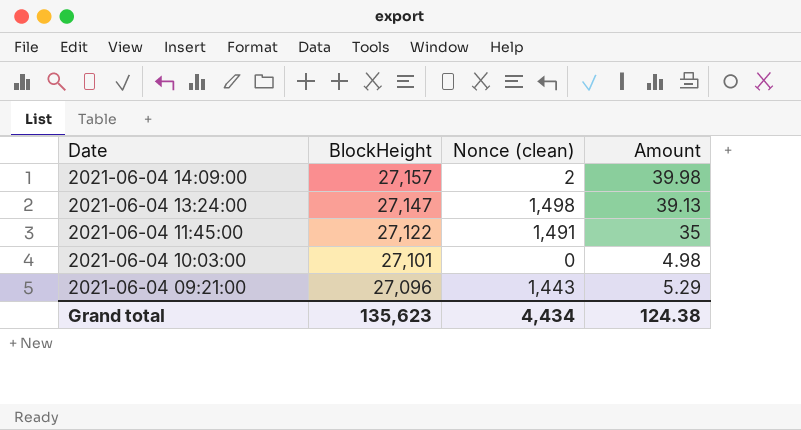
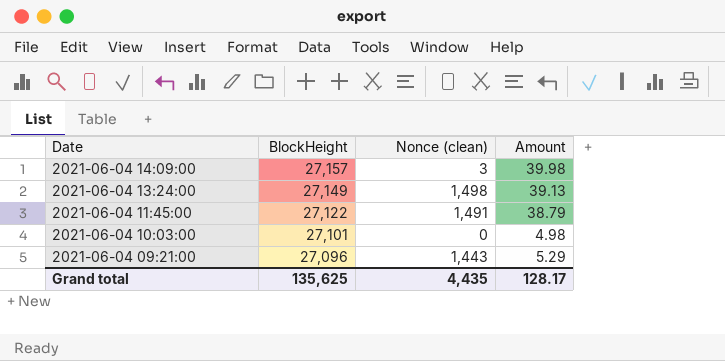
2021-06-04 14:09:00 | Nonce (clean): 2 -> 3
2021-06-04 13:24:00 | BlockHeight: 27,147 -> 27,149
2021-06-04 11:45:00 | Amount: 35 -> 38.79
Grand total | BlockHeight: 135,623 -> 135,625
Grand total | Nonce (clean): 4,434 -> 4,435
Grand total | Amount: 124.38 -> 128.17

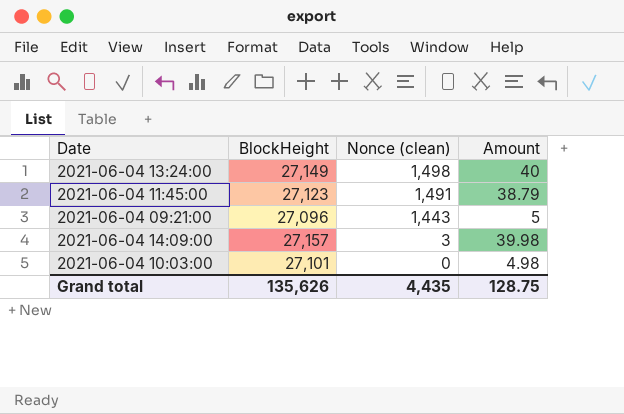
row order: Date descending -> Nonce (clean) descending
2021-06-04 13:24:00 | Amount: 39.13 -> 40
2021-06-04 11:45:00 | BlockHeight: 27,122 -> 27,123
2021-06-04 09:21:00 | Amount: 5.29 -> 5
Grand total | BlockHeight: 135,625 -> 135,626
Grand total | Amount: 128.17 -> 128.75

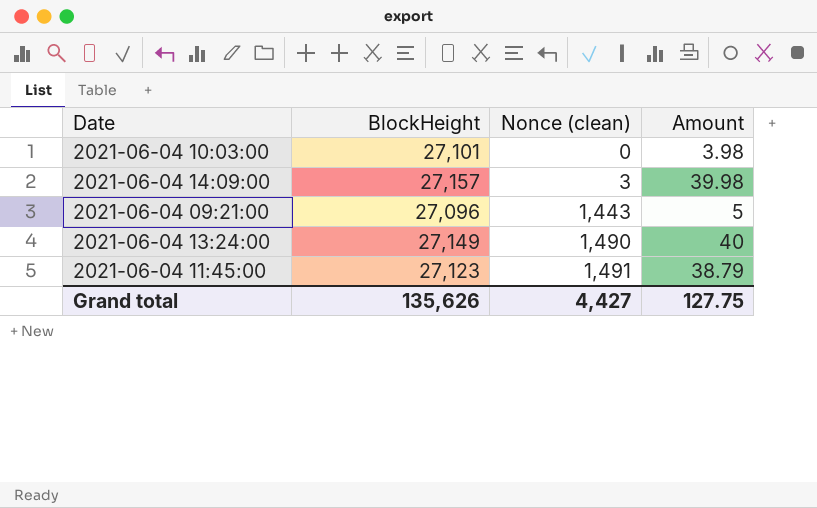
row order: Nonce (clean) descending -> Nonce (clean) ascending
2021-06-04 10:03:00 | Amount: 4.98 -> 3.98
2021-06-04 13:24:00 | Nonce (clean): 1,498 -> 1,490
Grand total | Nonce (clean): 4,435 -> 4,427
Grand total | Amount: 128.75 -> 127.75

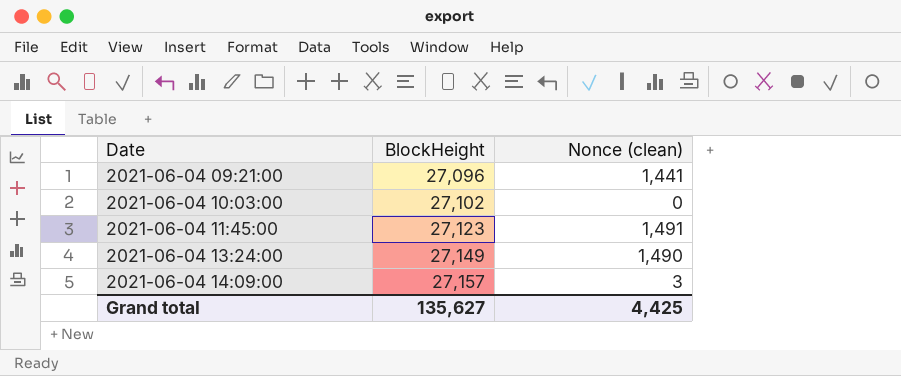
row order: Nonce (clean) ascending -> Date ascending
column Amount | position: 4 -> none
2021-06-04 09:21:00 | Nonce (clean): 1,443 -> 1,441
2021-06-04 10:03:00 | BlockHeight: 27,101 -> 27,102
Grand total | BlockHeight: 135,626 -> 135,627
Grand total | Nonce (clean): 4,427 -> 4,425

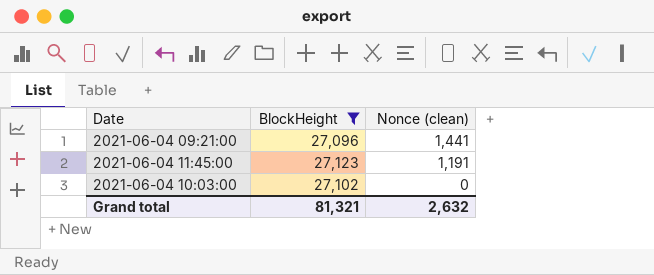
filter: none -> BlockHeight <= 27,123
row order: Date ascending -> Nonce (clean) descending
2021-06-04 11:45:00 | Nonce (clean): 1,491 -> 1,191
Grand total | BlockHeight: 135,627 -> 81,321
Grand total | Nonce (clean): 4,425 -> 2,632

